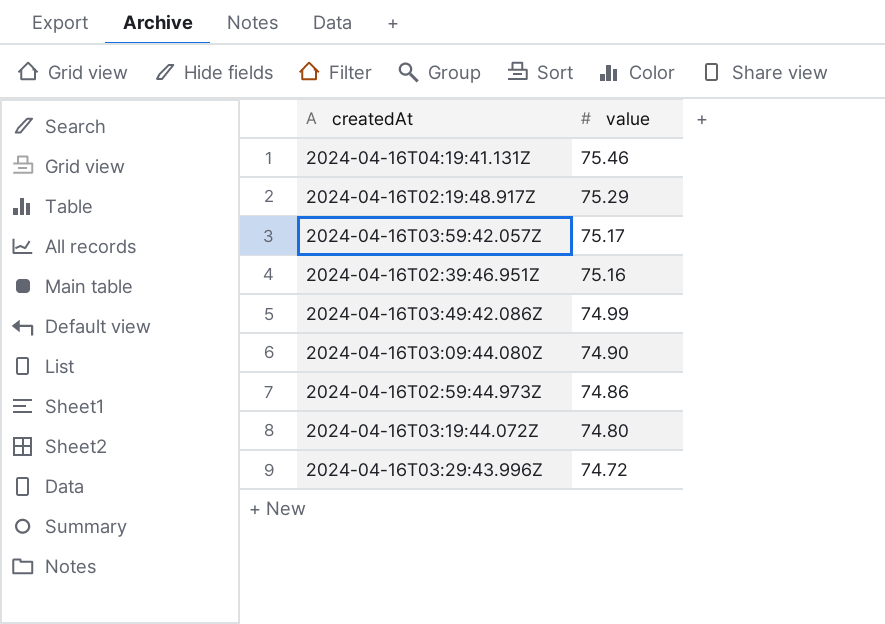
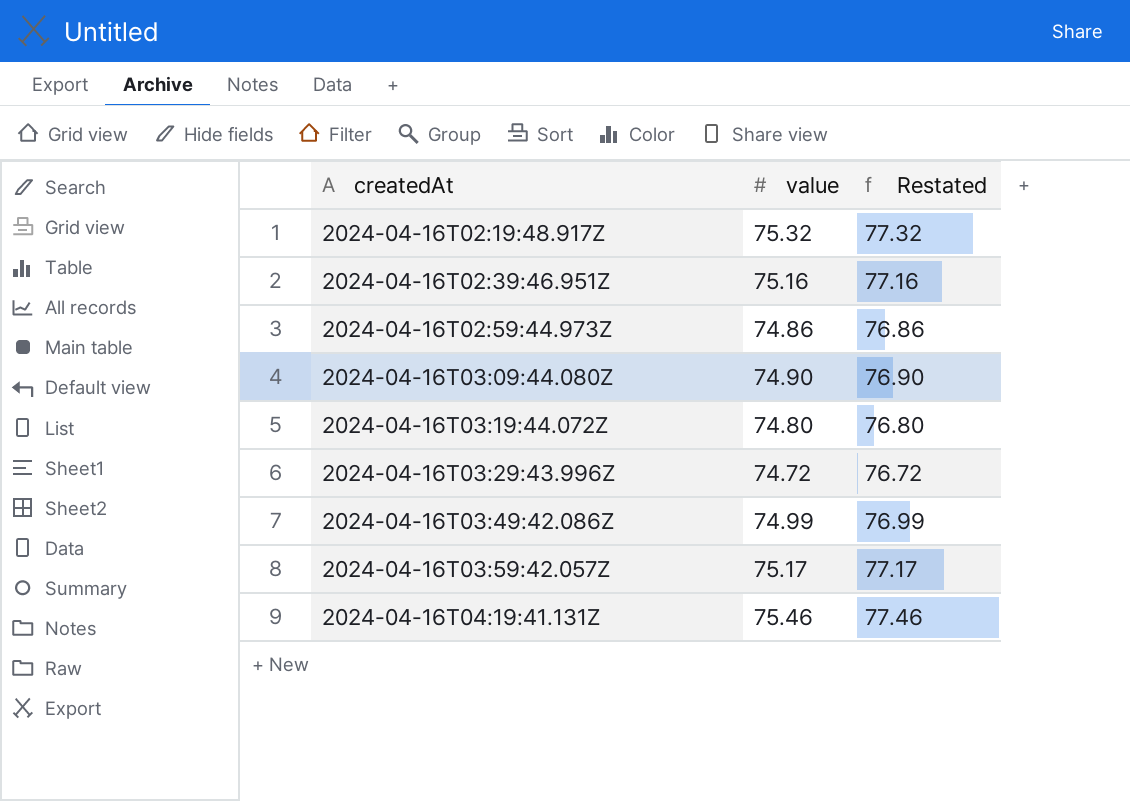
row order: value descending -> createdAt ascending
column Restated | formula: none -> [value] + 2
2024-04-16T02:19:48.917Z | value: 75.29 -> 75.32

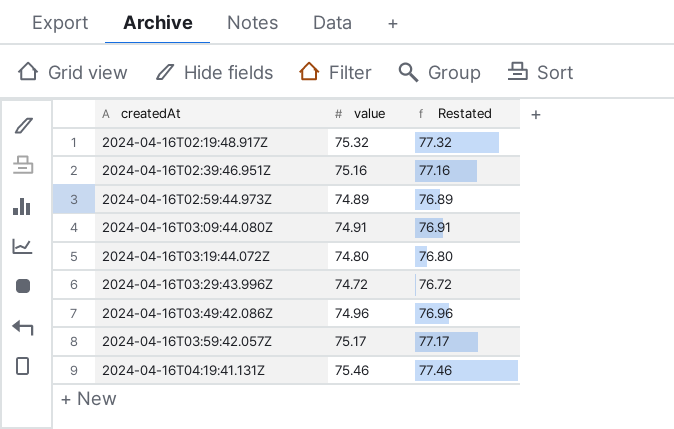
2024-04-16T02:59:44.973Z | value: 74.86 -> 74.89
2024-04-16T02:59:44.973Z | Restated: 76.86 -> 76.89
2024-04-16T03:09:44.080Z | value: 74.90 -> 74.91
2024-04-16T03:09:44.080Z | Restated: 76.90 -> 76.91
2024-04-16T03:49:42.086Z | value: 74.99 -> 74.96
2024-04-16T03:49:42.086Z | Restated: 76.99 -> 76.96

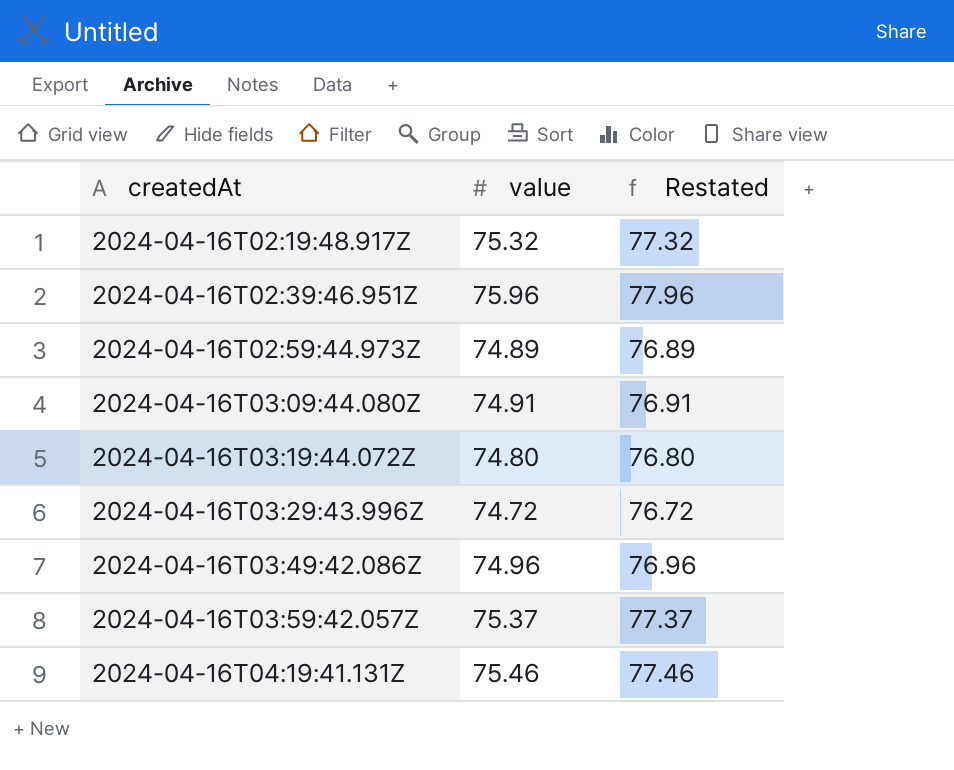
2024-04-16T02:39:46.951Z | value: 75.16 -> 75.96
2024-04-16T02:39:46.951Z | Restated: 77.16 -> 77.96
2024-04-16T03:59:42.057Z | value: 75.17 -> 75.37
2024-04-16T03:59:42.057Z | Restated: 77.17 -> 77.37

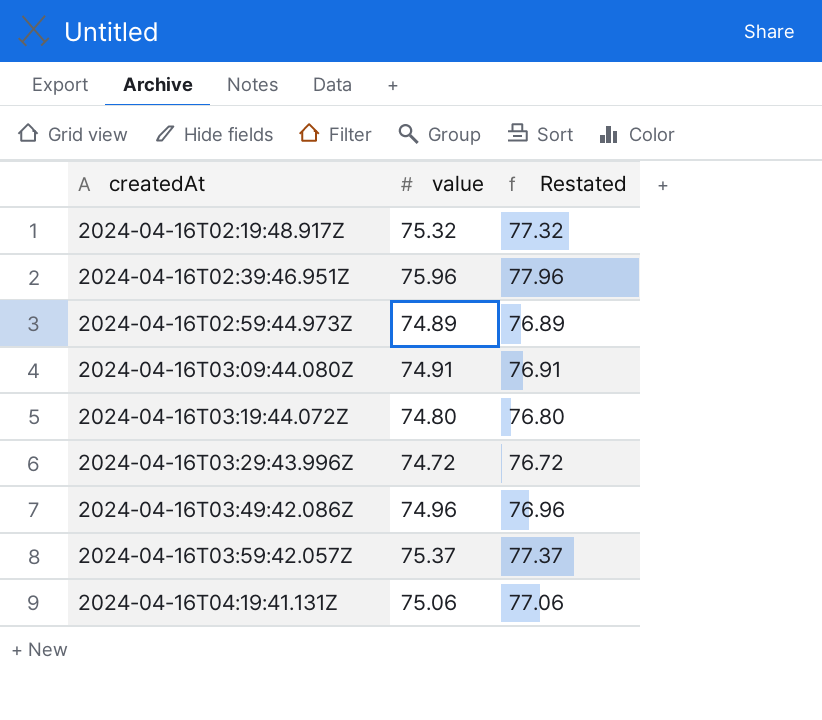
2024-04-16T04:19:41.131Z | value: 75.46 -> 75.06
2024-04-16T04:19:41.131Z | Restated: 77.46 -> 77.06

